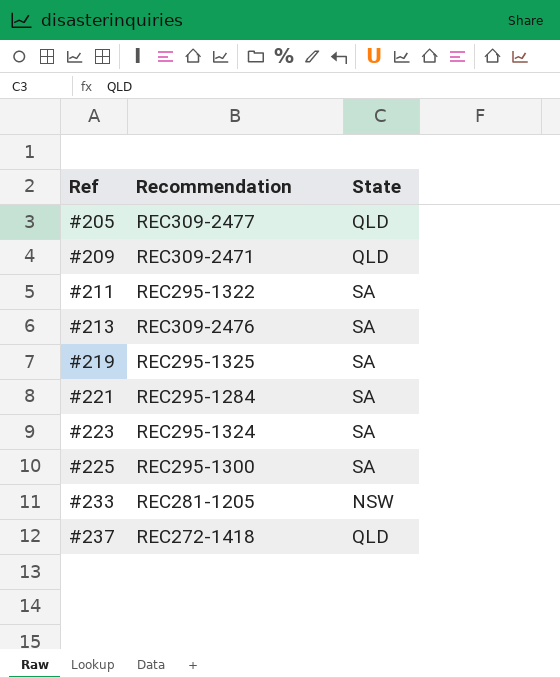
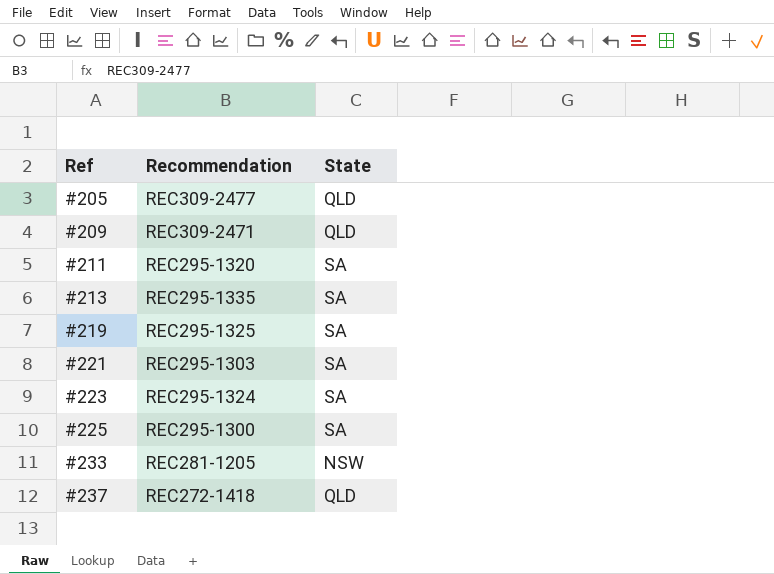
#211 | Recommendation: REC295-1322 -> REC295-1320
#213 | Recommendation: REC309-2476 -> REC295-1335
#221 | Recommendation: REC295-1284 -> REC295-1303

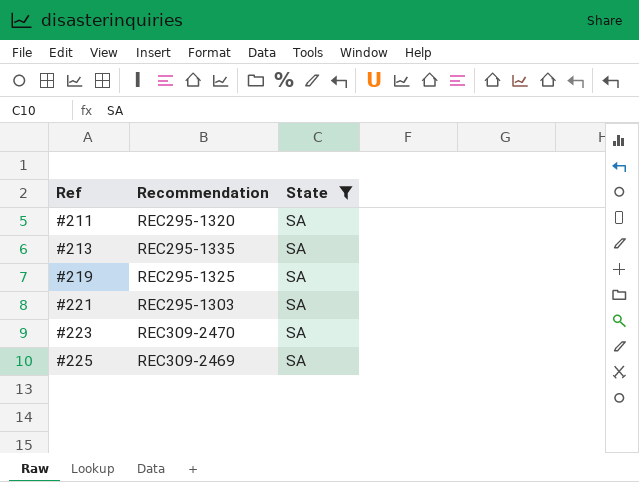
filter: none -> State = SA
#223 | Recommendation: REC295-1324 -> REC309-2470
#225 | Recommendation: REC295-1300 -> REC309-2469

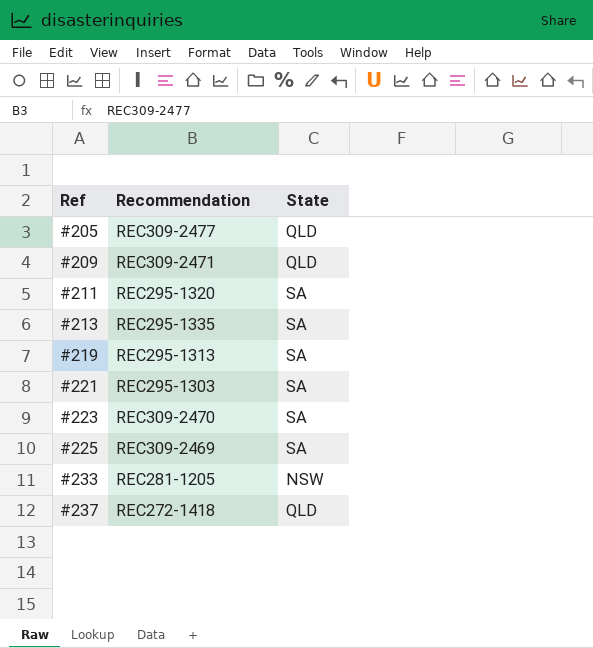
filter: State = SA -> none
#219 | Recommendation: REC295-1325 -> REC295-1313

